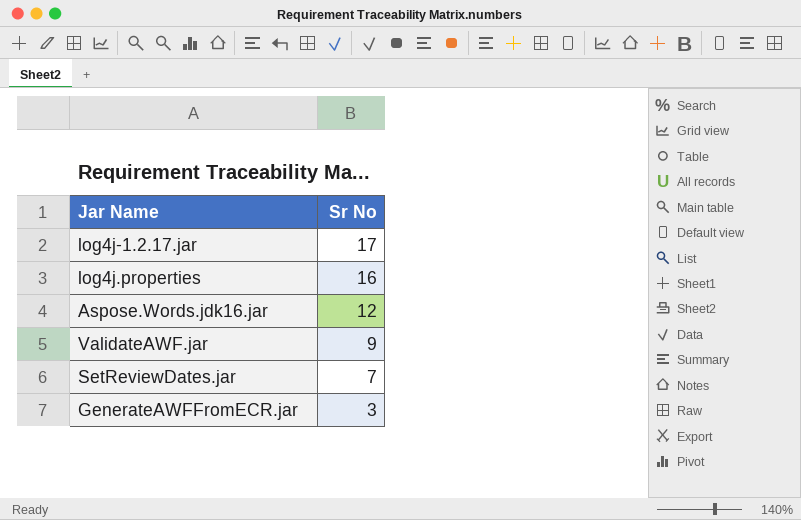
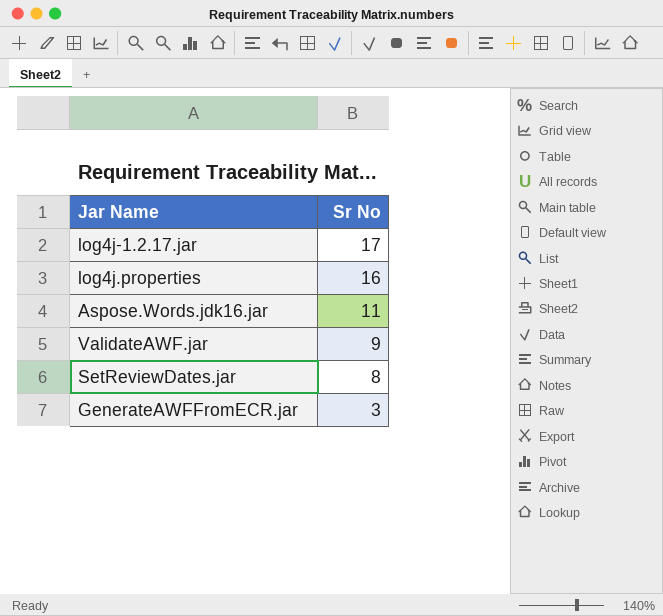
Aspose.Words.jdk16.jar | Sr No: 12 -> 11
SetReviewDates.jar | Sr No: 7 -> 8

